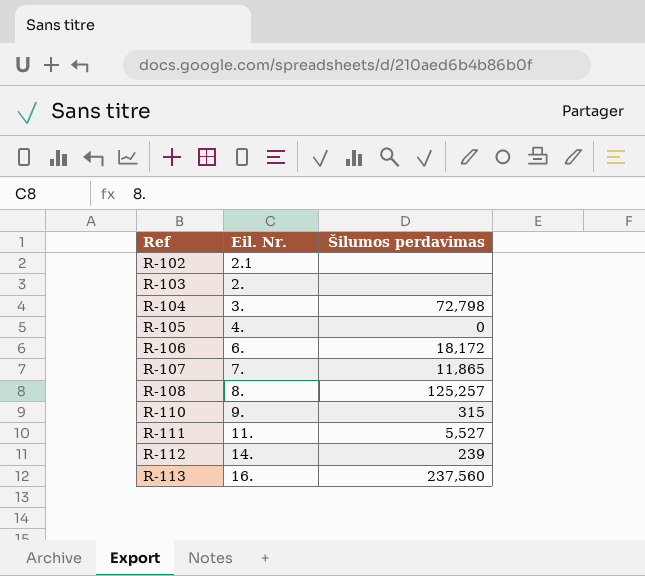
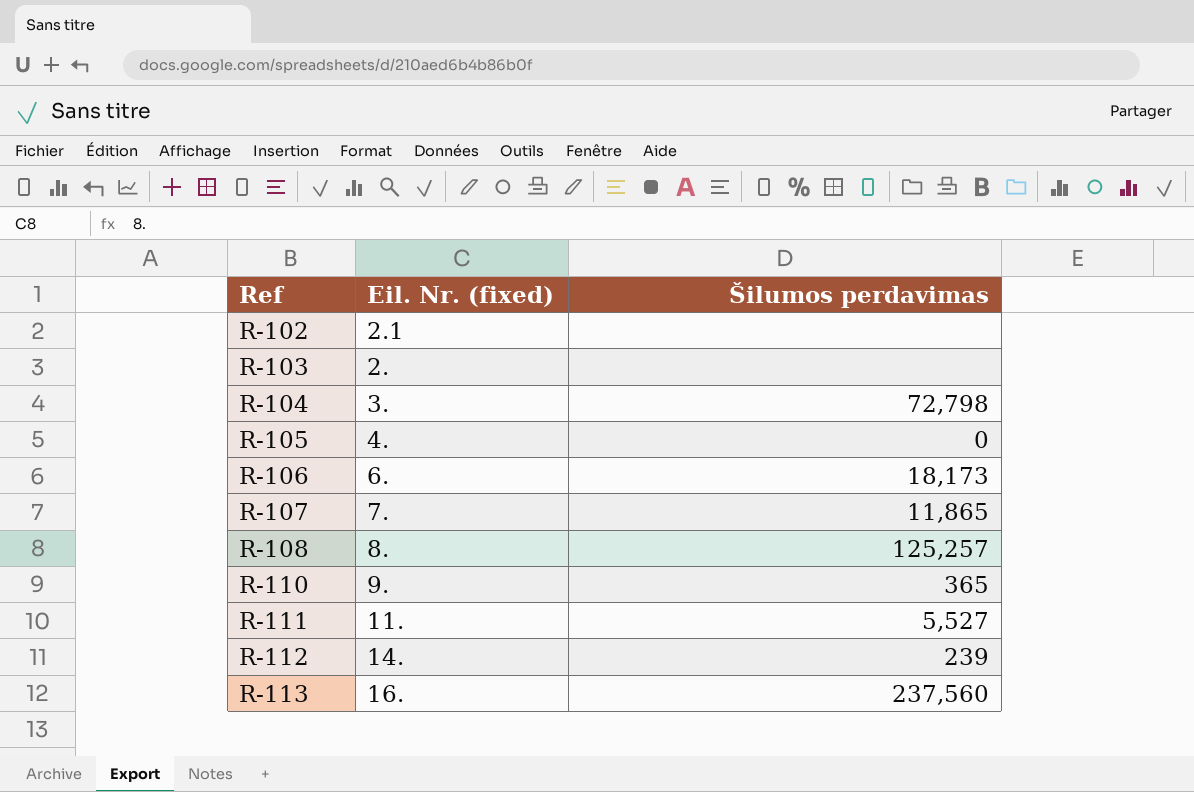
column name: Eil. Nr. -> Eil. Nr. (fixed)
R-106 | Šilumos perdavimas: 18,172 -> 18,173
R-110 | Šilumos perdavimas: 315 -> 365

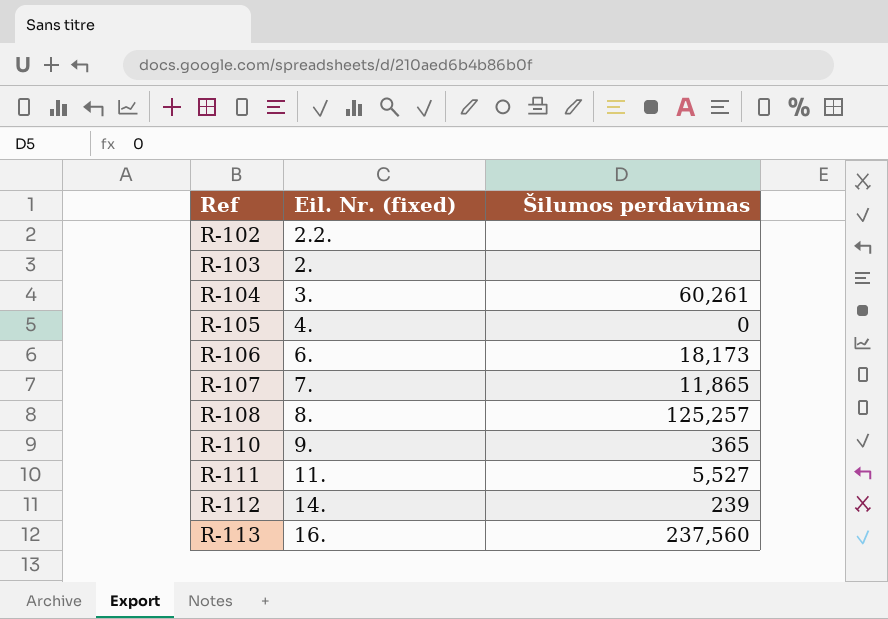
R-102 | Eil. Nr. (fixed): 2.1 -> 2.2.
R-104 | Šilumos perdavimas: 72,798 -> 60,261

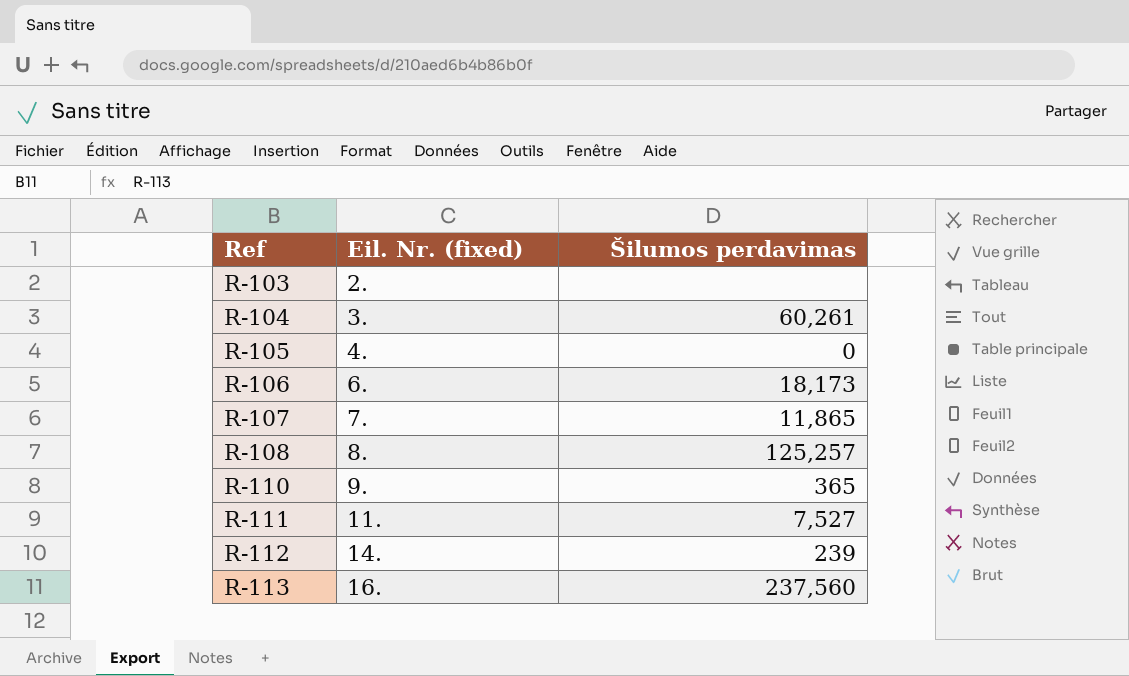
row R-102: 2.2. | none -> none
R-111 | Šilumos perdavimas: 5,527 -> 7,527

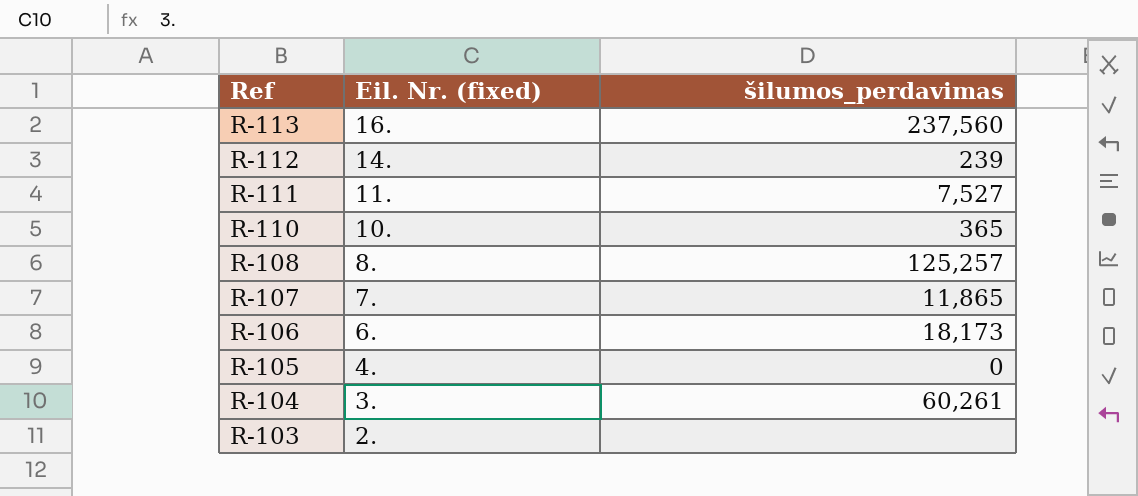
row order: Ref ascending -> Ref descending
column name: Šilumos perdavimas -> šilumos_perdavimas
R-110 | Eil. Nr. (fixed): 9. -> 10.

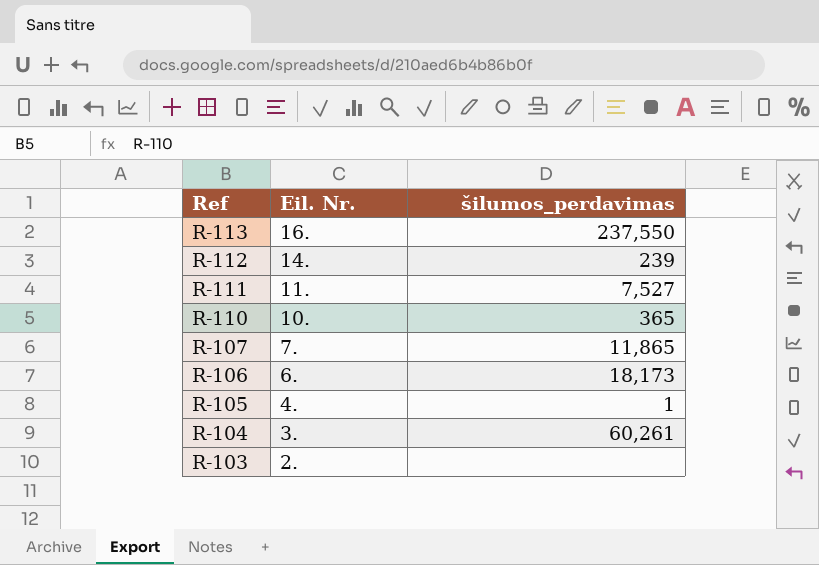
column name: Eil. Nr. (fixed) -> Eil. Nr.
row R-108: 8. | 125,257 -> none
R-113 | šilumos_perdavimas: 237,560 -> 237,550
R-105 | šilumos_perdavimas: 0 -> 1

